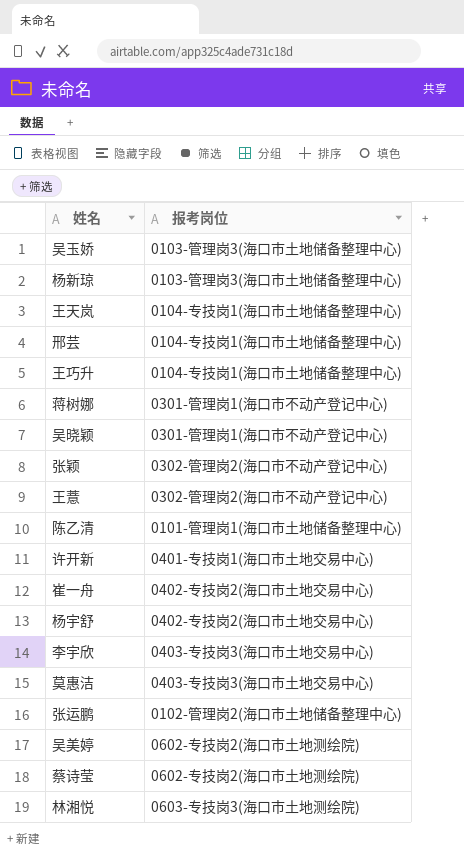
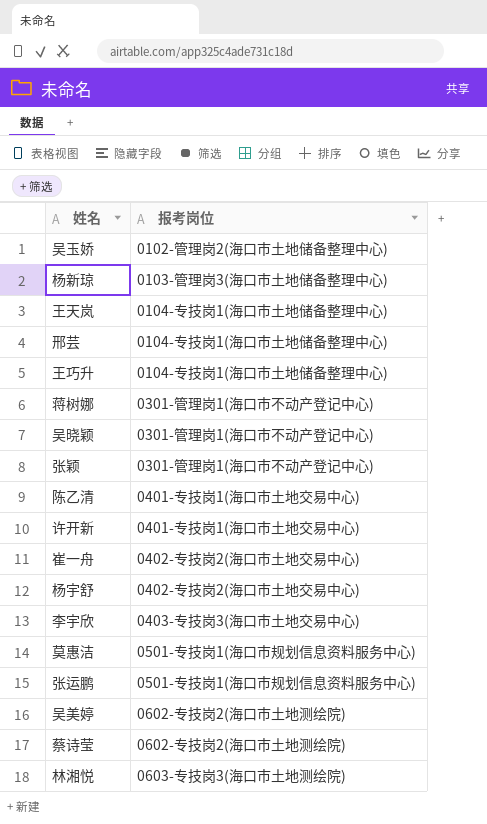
row 王薏: 0302-管理岗2(海口市不动产登记中心) -> none
吴玉娇 | 报考岗位: 0103-管理岗3(海口市土地储备整理中心) -> 0102-管理岗2(海口市土地储备整理中心)
张颖 | 报考岗位: 0302-管理岗2(海口市不动产登记中心) -> 0301-管理岗1(海口市不动产登记中心)
陈乙清 | 报考岗位: 0101-管理岗1(海口市土地储备整理中心) -> 0401-专技岗1(海口市土地交易中心)
莫惠洁 | 报考岗位: 0403-专技岗3(海口市土地交易中心) -> 0501-专技岗1(海口市规划信息资料服务中心)
张运鹏 | 报考岗位: 0102-管理岗2(海口市土地储备整理中心) -> 0501-专技岗1(海口市规划信息资料服务中心)

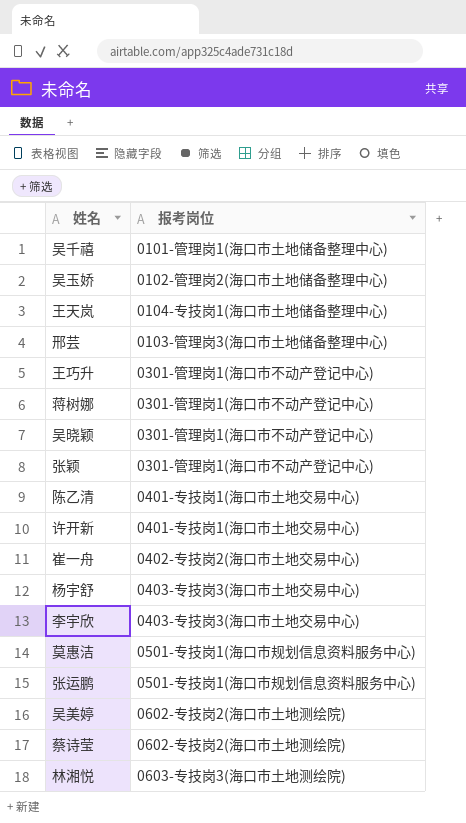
row 杨新琼: 0103-管理岗3(海口市土地储备整理中心) -> none
row 吴千禧: none -> 0101-管理岗1(海口市土地储备整理中心)
邢芸 | 报考岗位: 0104-专技岗1(海口市土地储备整理中心) -> 0103-管理岗3(海口市土地储备整理中心)
王巧升 | 报考岗位: 0104-专技岗1(海口市土地储备整理中心) -> 0301-管理岗1(海口市不动产登记中心)
杨宇舒 | 报考岗位: 0402-专技岗2(海口市土地交易中心) -> 0403-专技岗3(海口市土地交易中心)

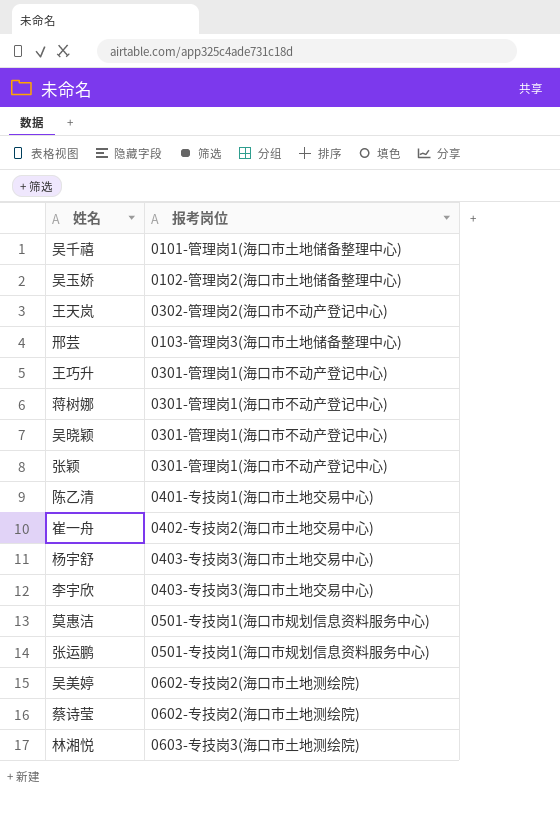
row 许开新: 0401-专技岗1(海口市土地交易中心) -> none
王天岚 | 报考岗位: 0104-专技岗1(海口市土地储备整理中心) -> 0302-管理岗2(海口市不动产登记中心)

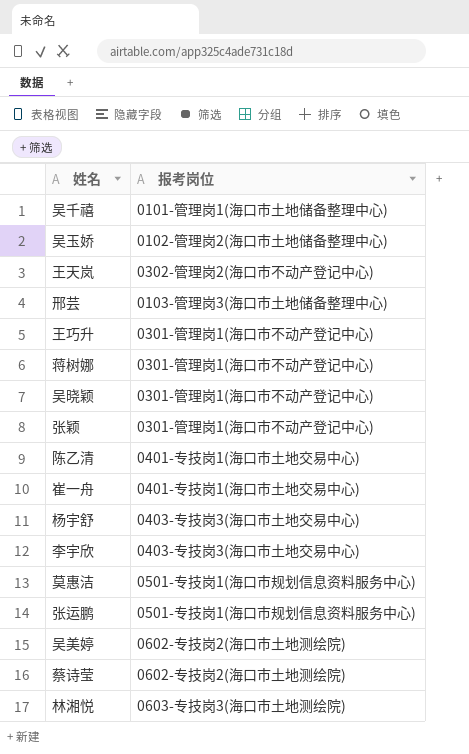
崔一舟 | 报考岗位: 0402-专技岗2(海口市土地交易中心) -> 0401-专技岗1(海口市土地交易中心)

